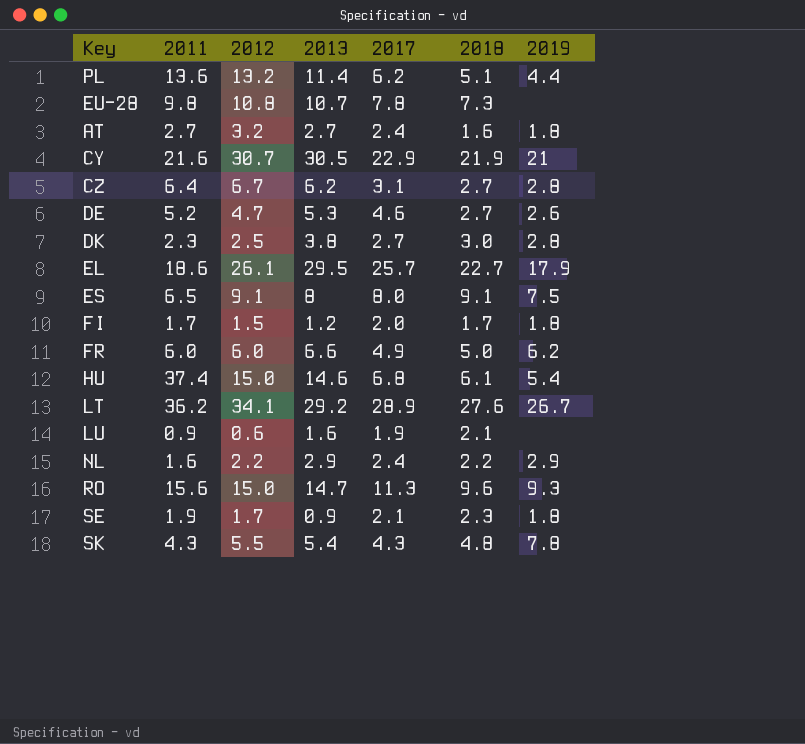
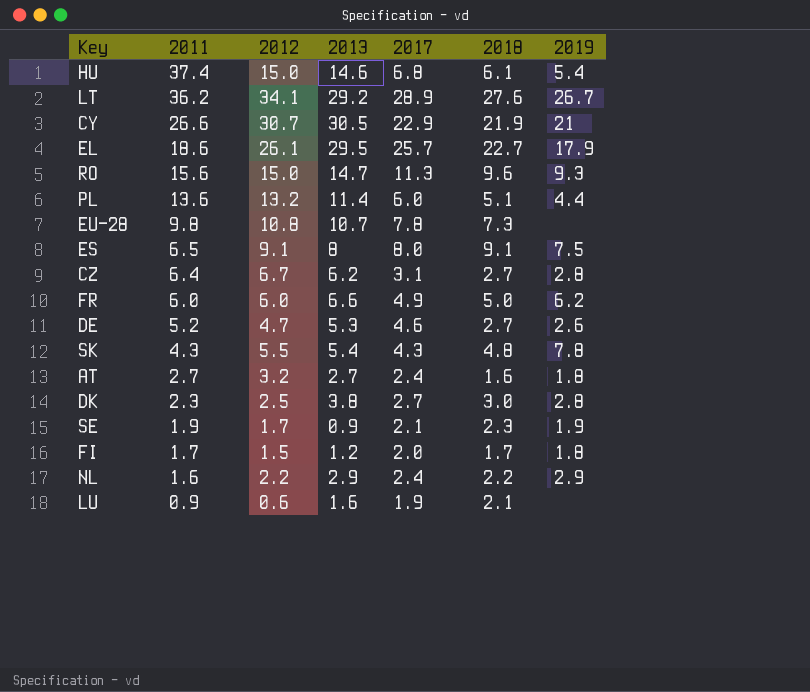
row order: none -> 2011 descending
CY | 2011: 21.6 -> 26.6
PL | 2017: 6.2 -> 6.0
SE | 2019: 1.8 -> 1.9

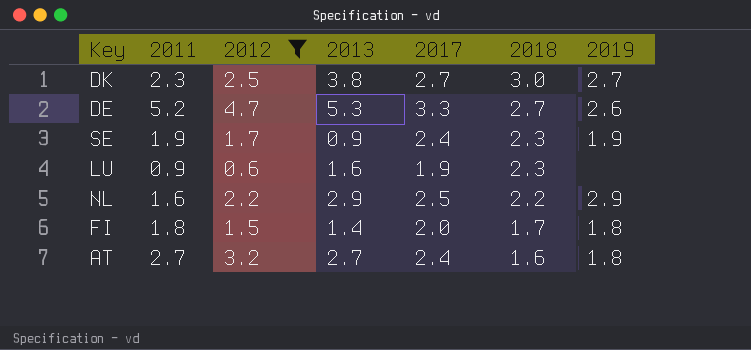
filter: none -> 2012 <= 4.7
row order: 2011 descending -> 2018 descending
DK | 2019: 2.8 -> 2.7
DE | 2017: 4.6 -> 3.3
SE | 2017: 2.1 -> 2.4
LU | 2018: 2.1 -> 2.3
NL | 2017: 2.4 -> 2.5
FI | 2011: 1.7 -> 1.8
FI | 2013: 1.2 -> 1.4

